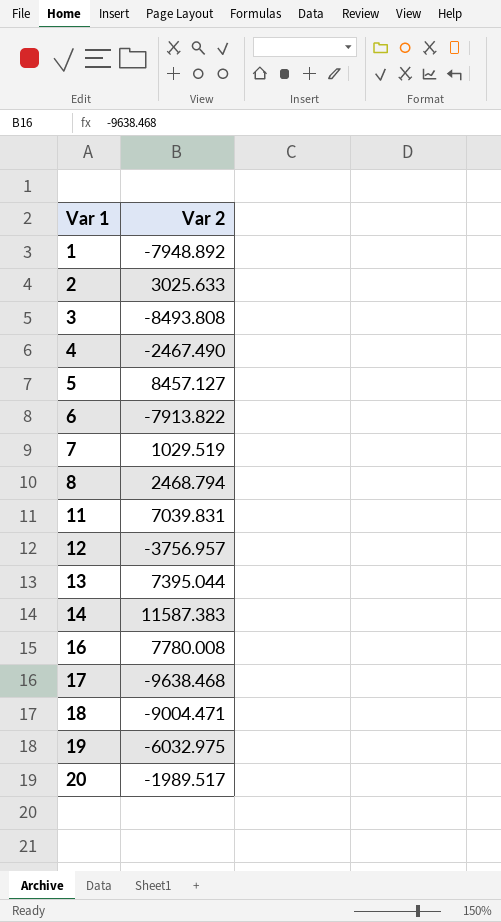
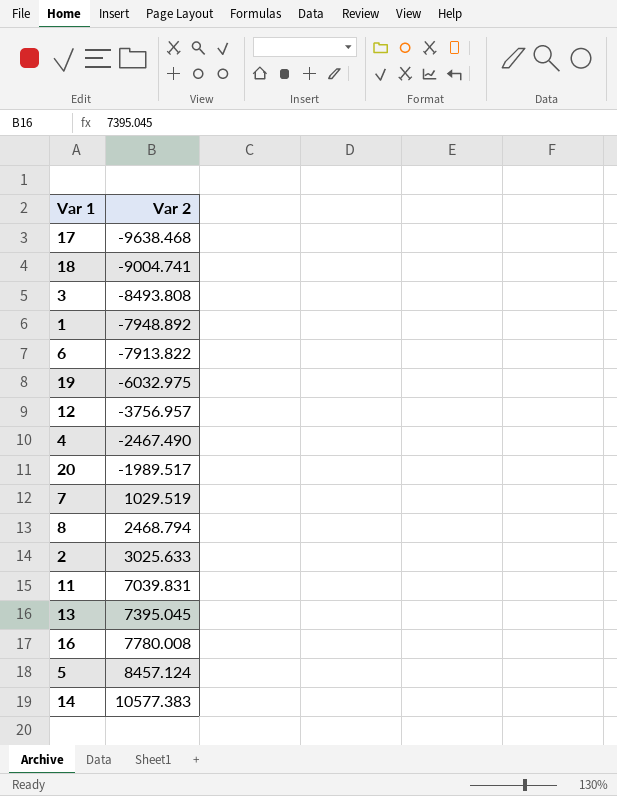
row order: Var 1 ascending -> Var 2 ascending
18 | Var 2: -9004.471 -> -9004.741
13 | Var 2: 7395.044 -> 7395.045
5 | Var 2: 8457.127 -> 8457.124
14 | Var 2: 11587.383 -> 10577.383

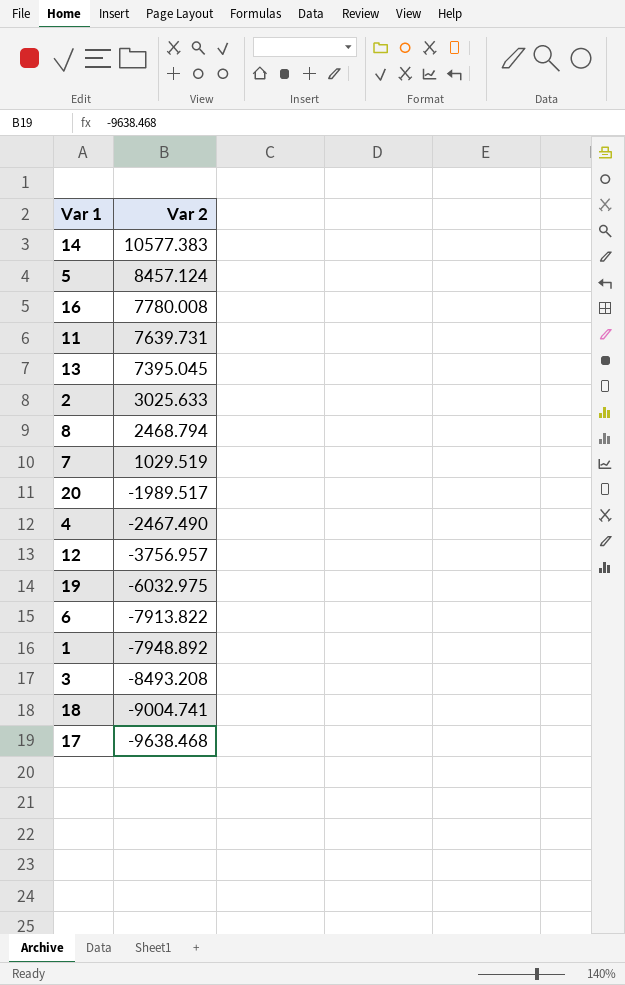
row order: Var 2 ascending -> Var 2 descending
11 | Var 2: 7039.831 -> 7639.731
3 | Var 2: -8493.808 -> -8493.208

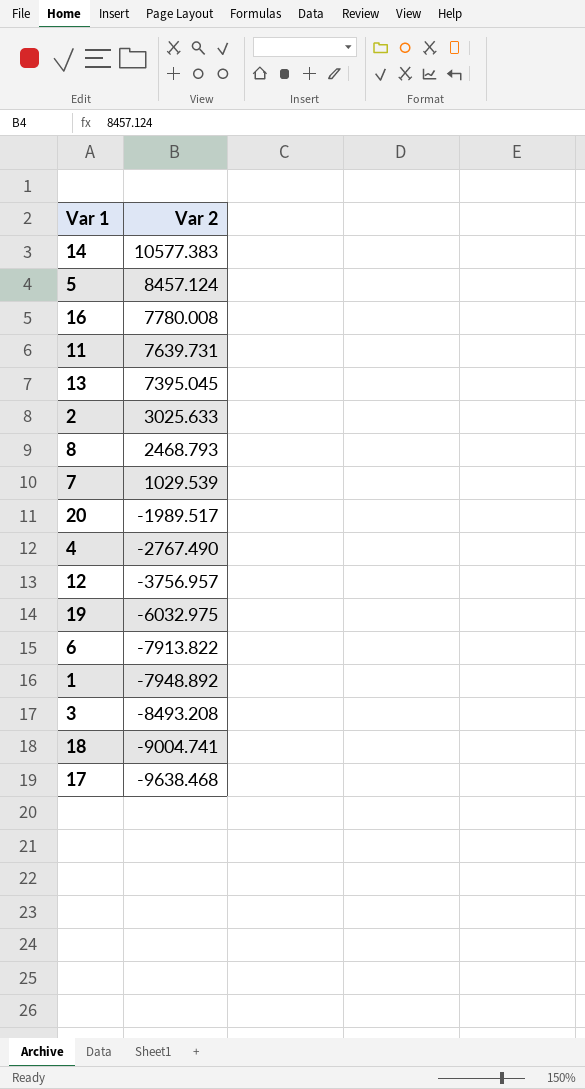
8 | Var 2: 2468.794 -> 2468.793
7 | Var 2: 1029.519 -> 1029.539
4 | Var 2: -2467.490 -> -2767.490

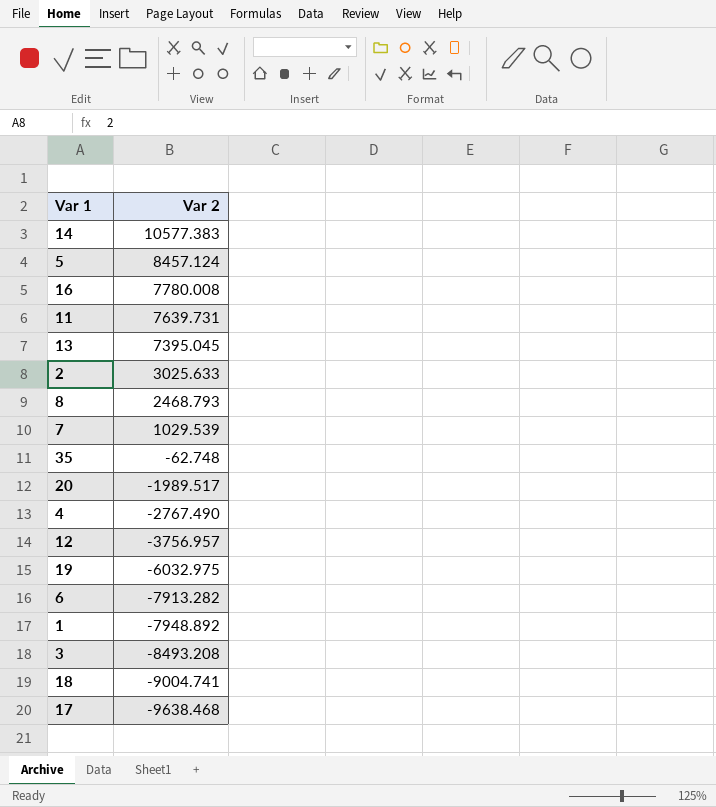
row 35: none -> -62.748
6 | Var 2: -7913.822 -> -7913.282

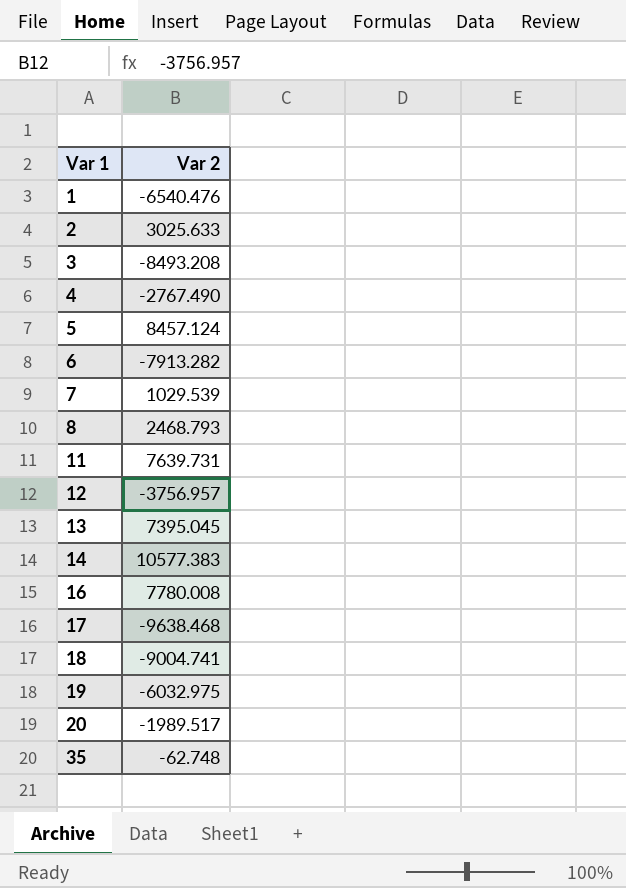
row order: Var 2 descending -> Var 1 ascending
1 | Var 2: -7948.892 -> -6540.476

